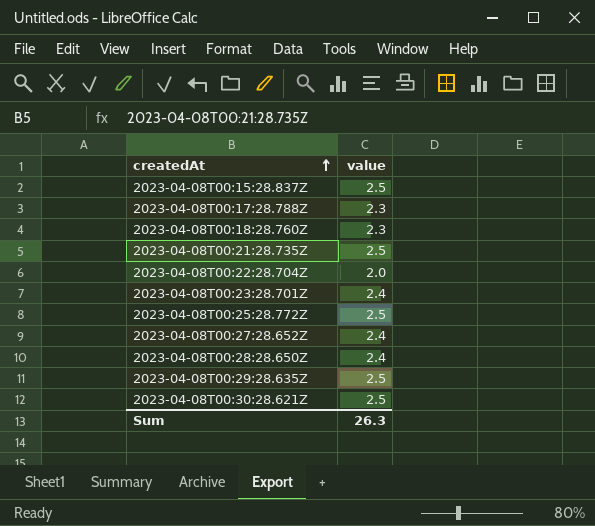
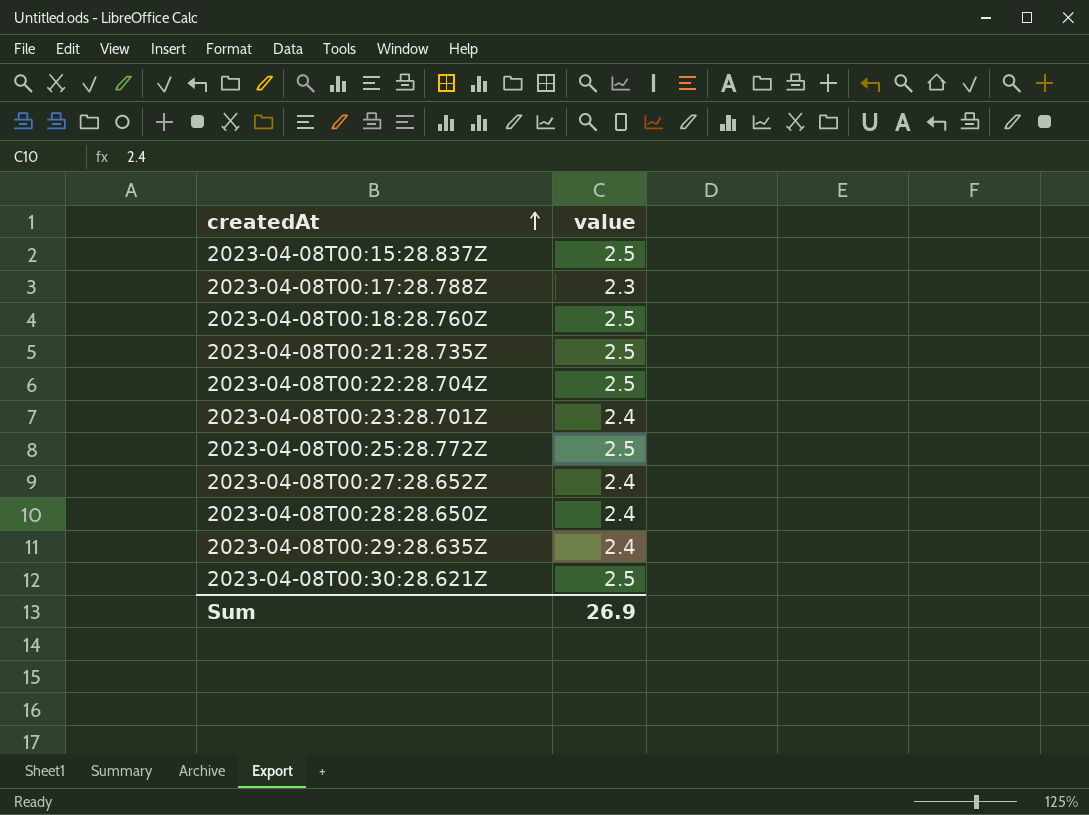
2023-04-08T00:18:28.760Z | value: 2.3 -> 2.5
2023-04-08T00:22:28.704Z | value: 2.0 -> 2.5
2023-04-08T00:29:28.635Z | value: 2.5 -> 2.4
Sum | value: 26.3 -> 26.9

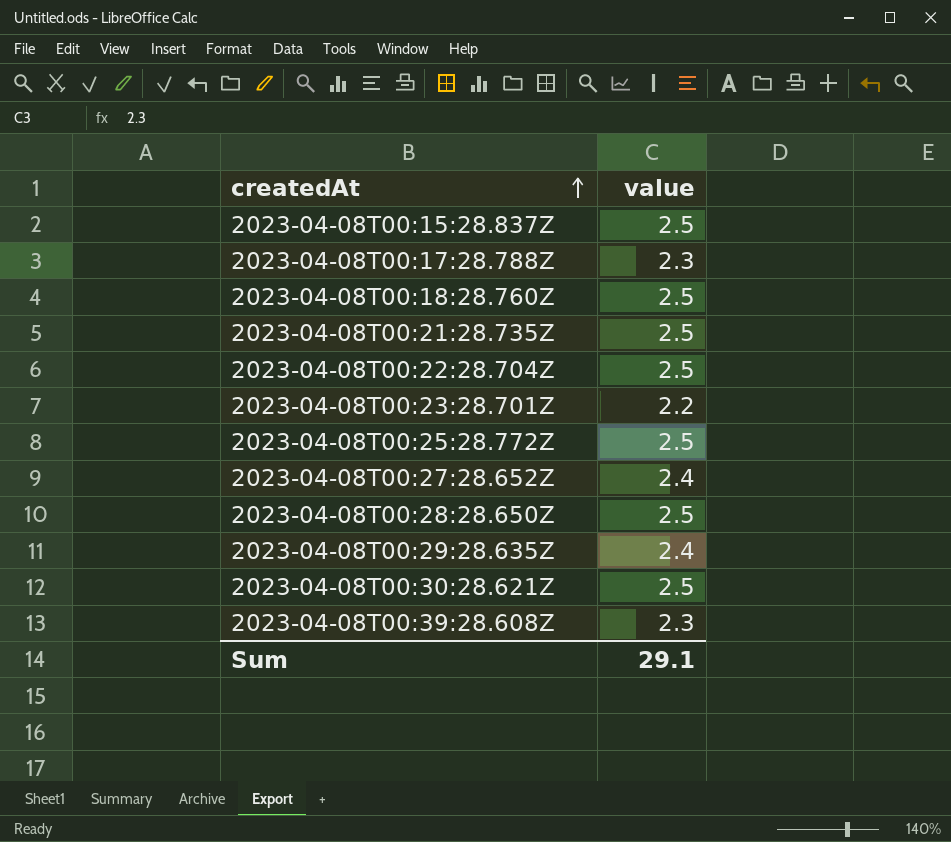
2023-04-08T00:23:28.701Z | value: 2.4 -> 2.2
2023-04-08T00:28:28.650Z | value: 2.4 -> 2.5
row 2023-04-08T00:39:28.608Z: none -> 2.3
Sum | value: 26.9 -> 29.1

